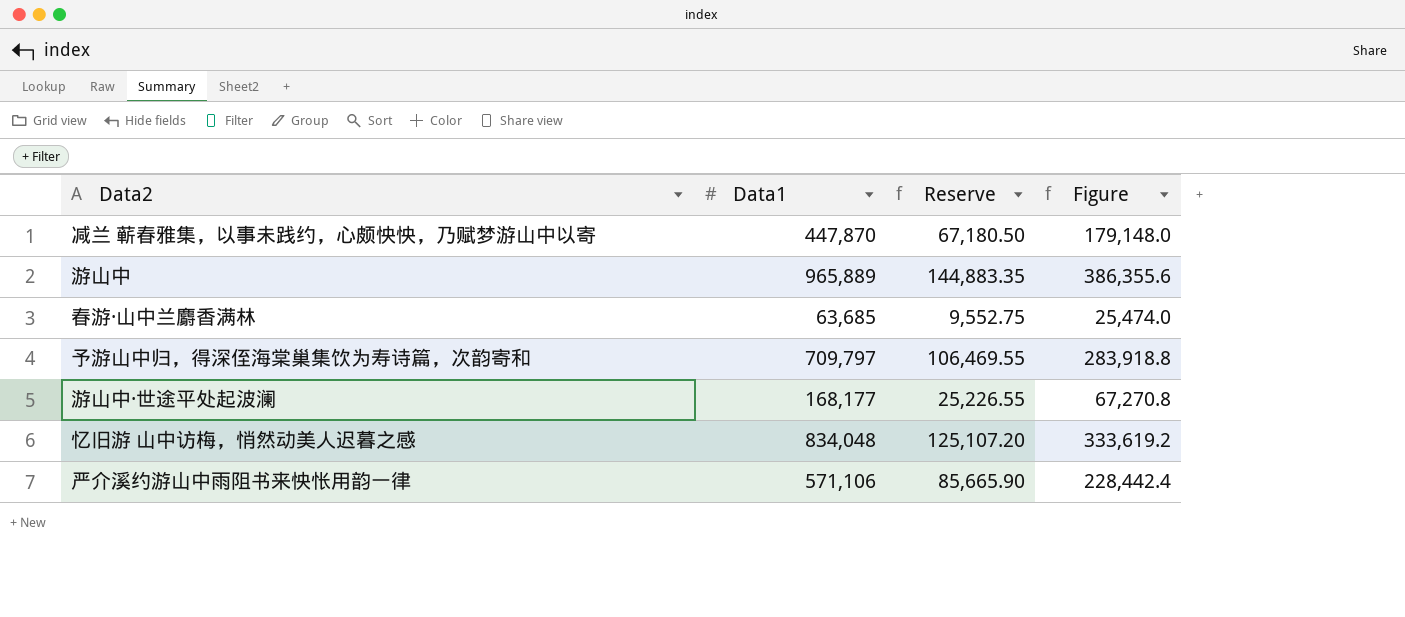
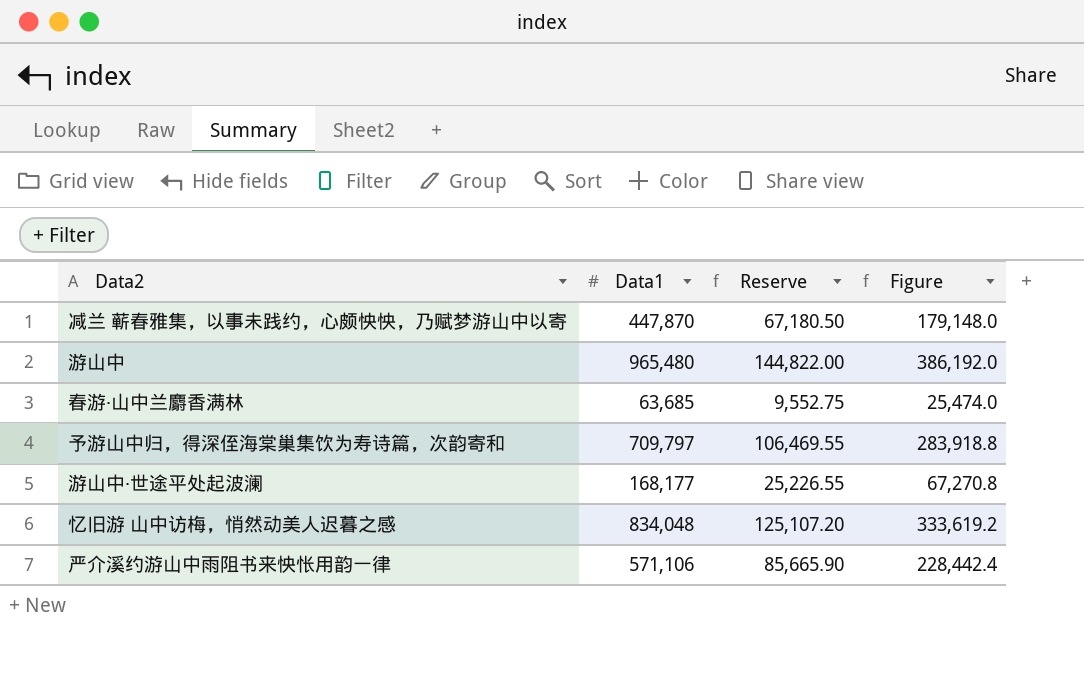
游山中 | Data1: 965,889 -> 965,480
游山中 | Reserve: 144,883.35 -> 144,822.00
游山中 | Figure: 386,355.6 -> 386,192.0

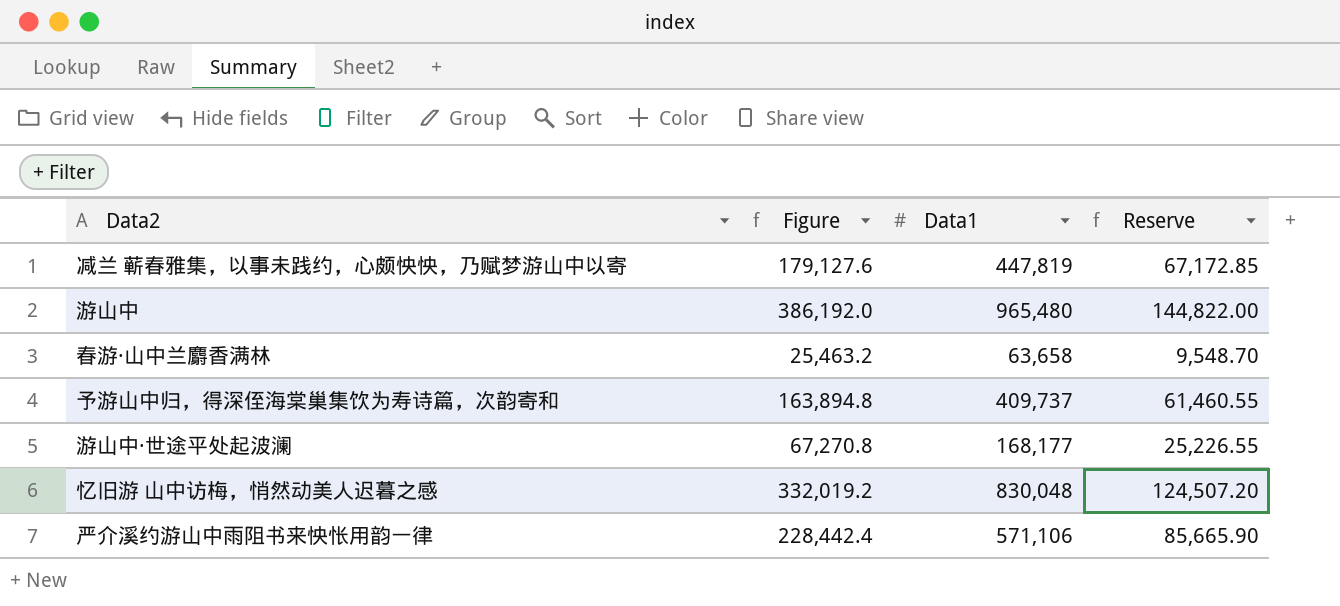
column Figure | position: 4 -> 2
减兰 蕲春雅集，以事未践约，心颇怏怏，乃赋梦游山中以寄 | Figure: 179,148.0 -> 179,127.6
减兰 蕲春雅集，以事未践约，心颇怏怏，乃赋梦游山中以寄 | Data1: 447,870 -> 447,819
减兰 蕲春雅集，以事未践约，心颇怏怏，乃赋梦游山中以寄 | Reserve: 67,180.50 -> 67,172.85
春游·山中兰麝香满林 | Figure: 25,474.0 -> 25,463.2
春游·山中兰麝香满林 | Data1: 63,685 -> 63,658
春游·山中兰麝香满林 | Reserve: 9,552.75 -> 9,548.70
予游山中归，得深侄海棠巢集饮为寿诗篇，次韵寄和 | Figure: 283,918.8 -> 163,894.8
予游山中归，得深侄海棠巢集饮为寿诗篇，次韵寄和 | Data1: 709,797 -> 409,737
予游山中归，得深侄海棠巢集饮为寿诗篇，次韵寄和 | Reserve: 106,469.55 -> 61,460.55
忆旧游 山中访梅，悄然动美人迟暮之感 | Figure: 333,619.2 -> 332,019.2
忆旧游 山中访梅，悄然动美人迟暮之感 | Data1: 834,048 -> 830,048
忆旧游 山中访梅，悄然动美人迟暮之感 | Reserve: 125,107.20 -> 124,507.20

